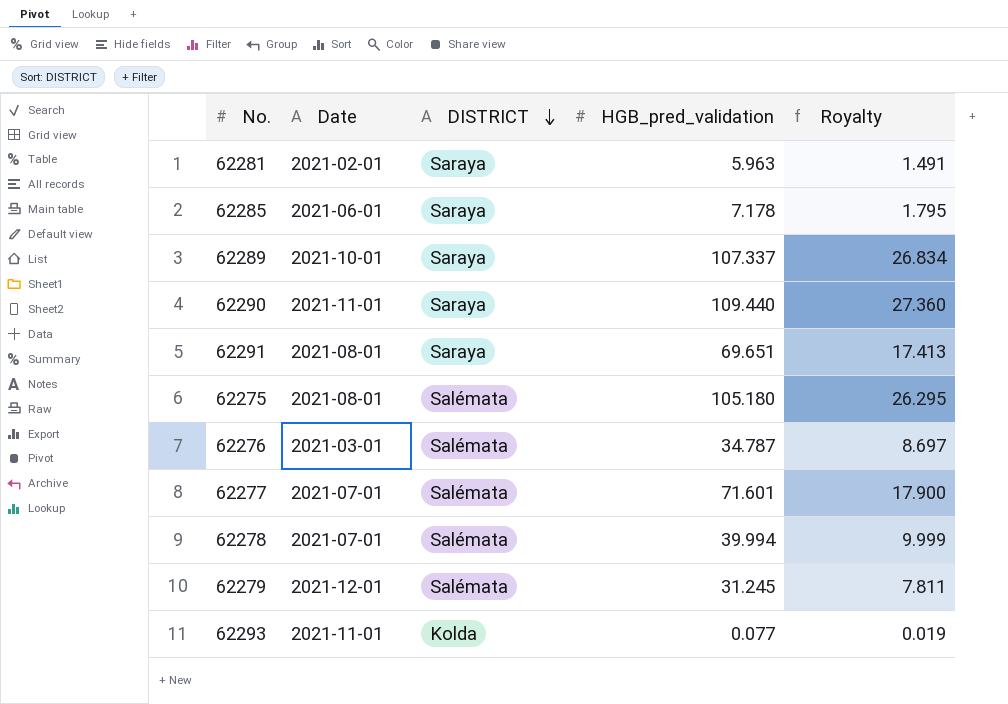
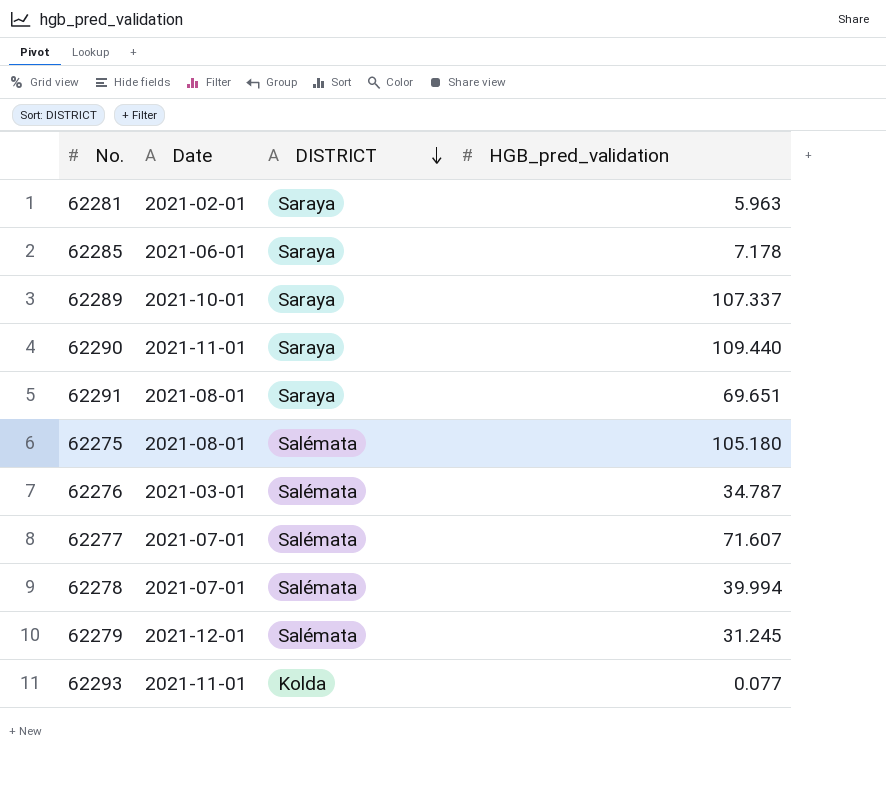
column Royalty | formula: [HGB_pred_validation] * 0.25 -> none
62277 | HGB_pred_validation: 71.601 -> 71.607

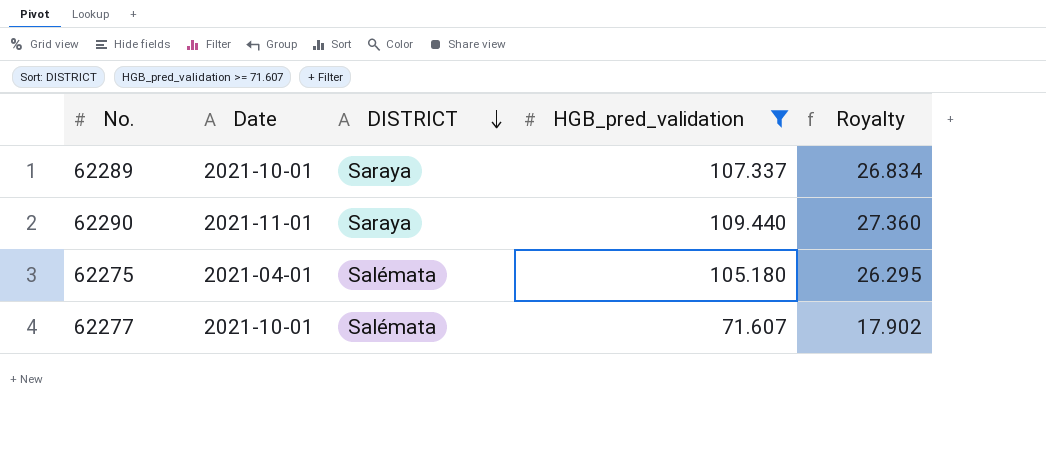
filter: none -> HGB_pred_validation >= 71.607
column Royalty | formula: none -> [HGB_pred_validation] * 0.25
62275 | Date: 2021-08-01 -> 2021-04-01
62277 | Date: 2021-07-01 -> 2021-10-01

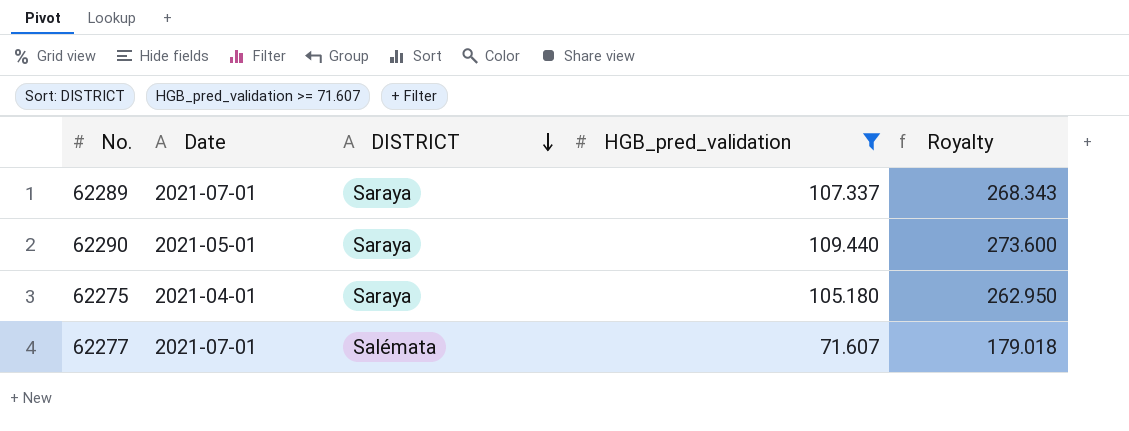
column Royalty | formula: [HGB_pred_validation] * 0.25 -> [HGB_pred_validation] * 2.5
62289 | Date: 2021-10-01 -> 2021-07-01
62290 | Date: 2021-11-01 -> 2021-05-01
62275 | DISTRICT: Salémata -> Saraya
62277 | Date: 2021-10-01 -> 2021-07-01

